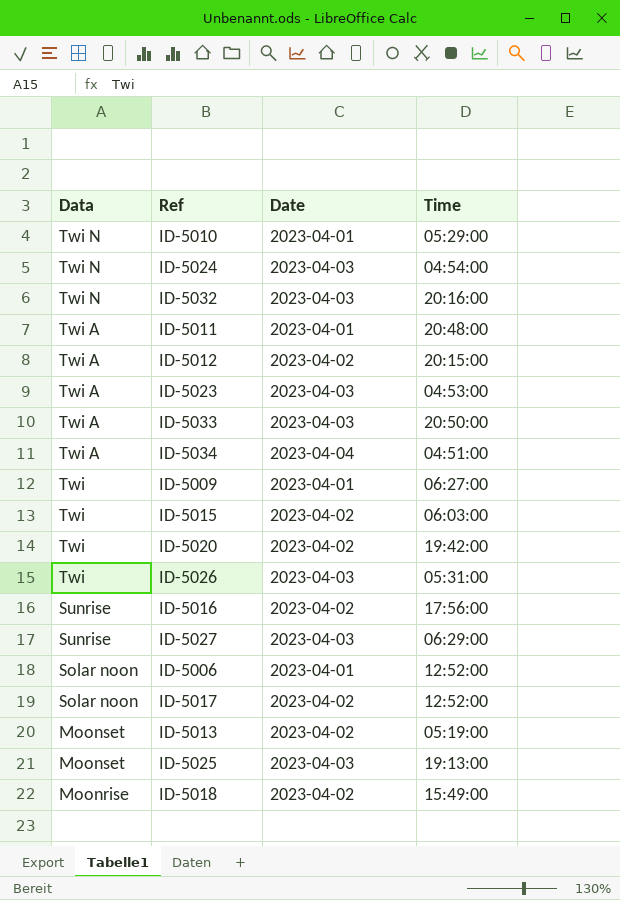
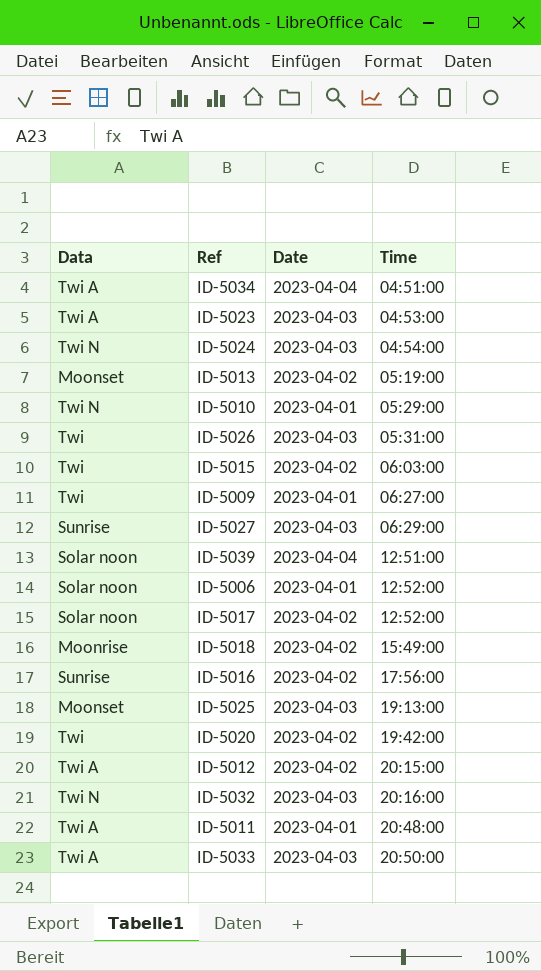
row order: Data descending -> Time ascending
row ID-5039: none -> Solar noon | 2023-04-04 | 12:51:00

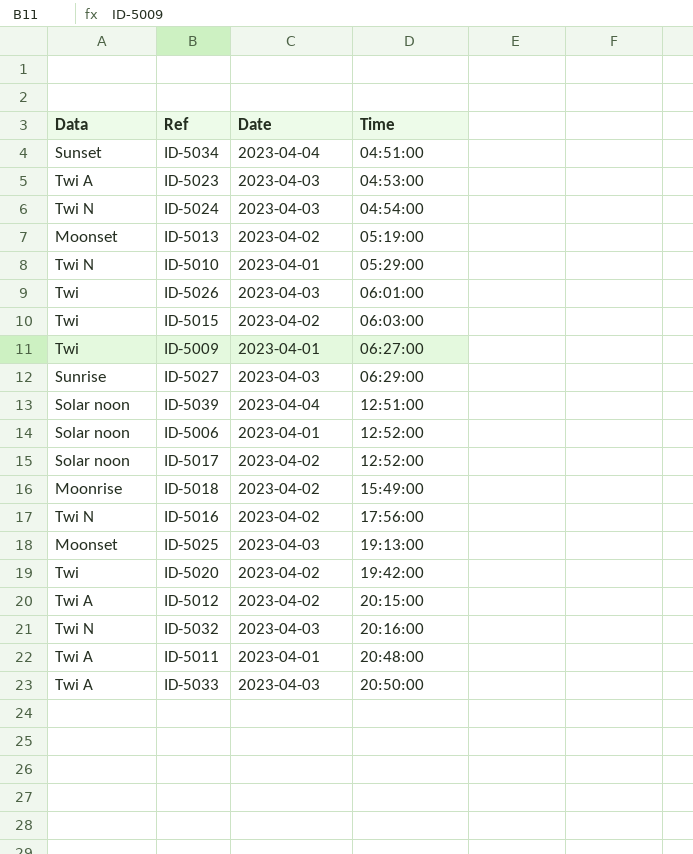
ID-5034 | Data: Twi A -> Sunset
ID-5026 | Time: 05:31:00 -> 06:01:00
ID-5016 | Data: Sunrise -> Twi N

